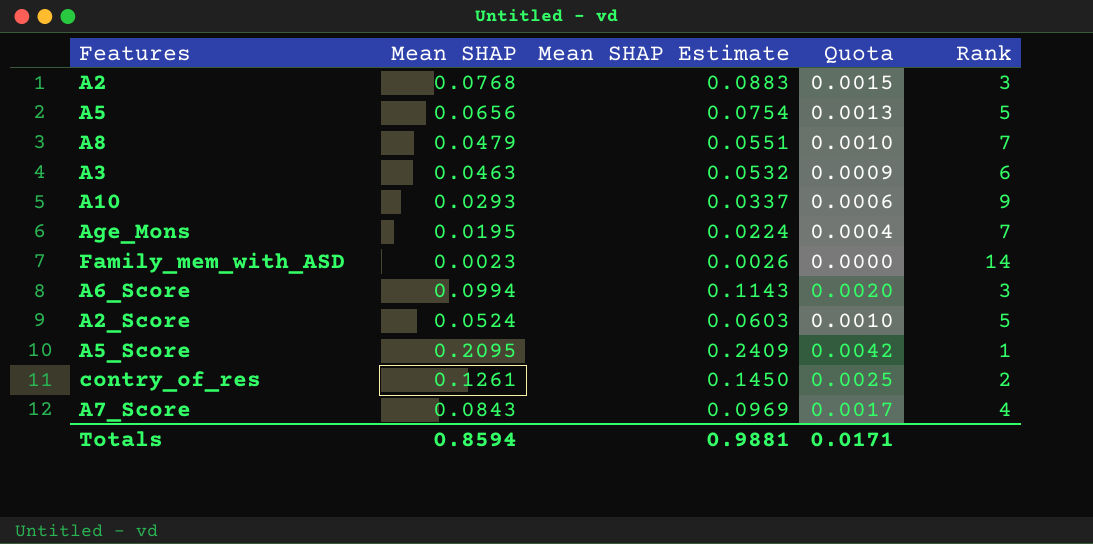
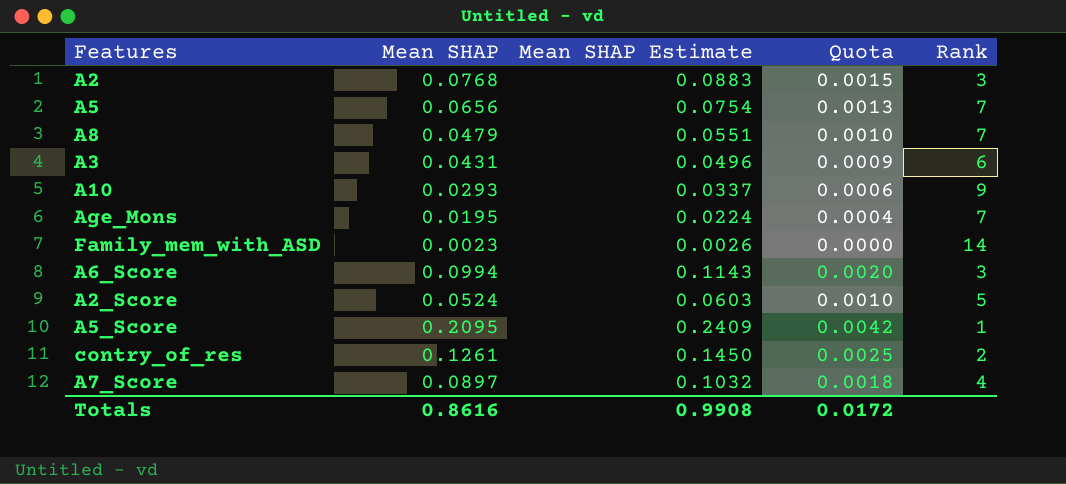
A5 | Rank: 5 -> 7
A3 | Mean SHAP: 0.0463 -> 0.0431
A3 | Mean SHAP Estimate: 0.0532 -> 0.0496
A7_Score | Mean SHAP: 0.0843 -> 0.0897
A7_Score | Mean SHAP Estimate: 0.0969 -> 0.1032
A7_Score | Quota: 0.0017 -> 0.0018
Totals | Mean SHAP: 0.8594 -> 0.8616
Totals | Mean SHAP Estimate: 0.9881 -> 0.9908
Totals | Quota: 0.0171 -> 0.0172

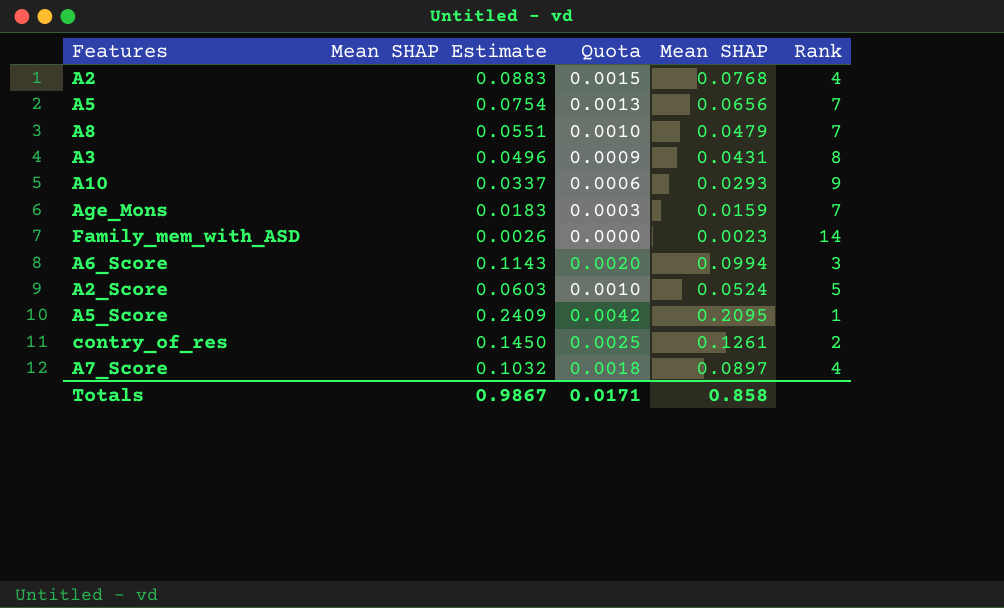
column Mean SHAP | position: 2 -> 4
A2 | Rank: 3 -> 4
A3 | Rank: 6 -> 8
Age_Mons | Mean SHAP Estimate: 0.0224 -> 0.0183
Age_Mons | Quota: 0.0004 -> 0.0003
Age_Mons | Mean SHAP: 0.0195 -> 0.0159
Totals | Mean SHAP Estimate: 0.9908 -> 0.9867
Totals | Quota: 0.0172 -> 0.0171
Totals | Mean SHAP: 0.8616 -> 0.858

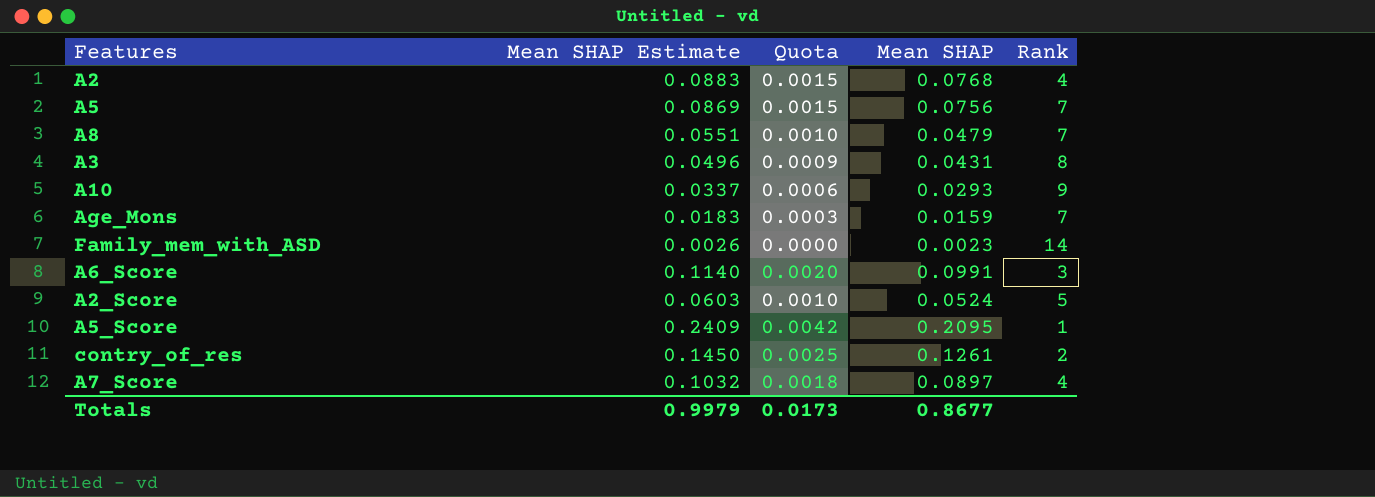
A5 | Mean SHAP Estimate: 0.0754 -> 0.0869
A5 | Quota: 0.0013 -> 0.0015
A5 | Mean SHAP: 0.0656 -> 0.0756
A6_Score | Mean SHAP Estimate: 0.1143 -> 0.1140
A6_Score | Mean SHAP: 0.0994 -> 0.0991
Totals | Mean SHAP Estimate: 0.9867 -> 0.9979
Totals | Quota: 0.0171 -> 0.0173
Totals | Mean SHAP: 0.858 -> 0.8677

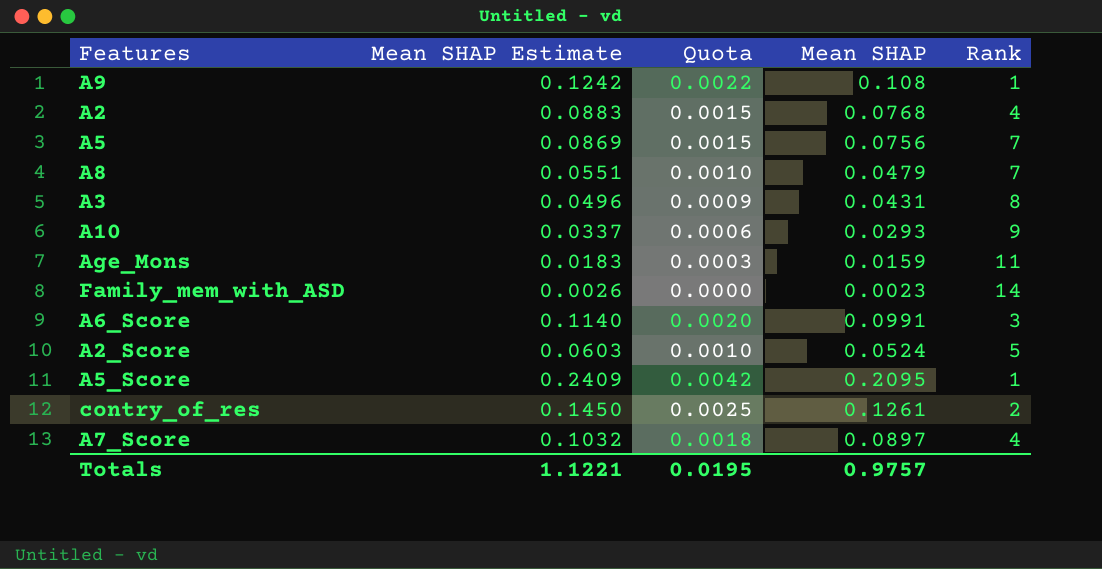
row A9: none -> 0.1242 | 0.0022 | 0.108 | 1
Age_Mons | Rank: 7 -> 11
Totals | Mean SHAP Estimate: 0.9979 -> 1.1221
Totals | Quota: 0.0173 -> 0.0195
Totals | Mean SHAP: 0.8677 -> 0.9757

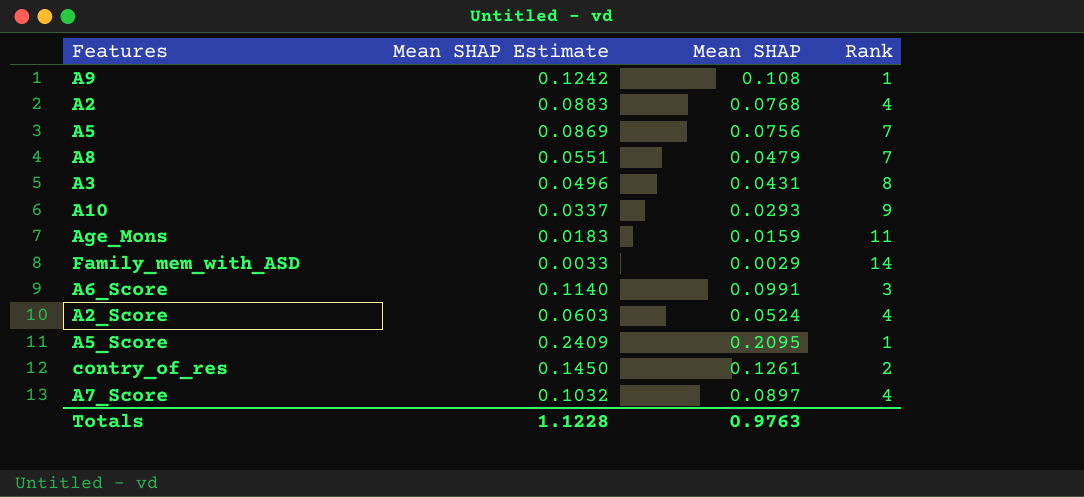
column Quota | formula: [Mean SHAP] * 0.02 -> none
Family_mem_with_ASD | Mean SHAP Estimate: 0.0026 -> 0.0033
Family_mem_with_ASD | Mean SHAP: 0.0023 -> 0.0029
A2_Score | Rank: 5 -> 4
Totals | Mean SHAP Estimate: 1.1221 -> 1.1228
Totals | Mean SHAP: 0.9757 -> 0.9763

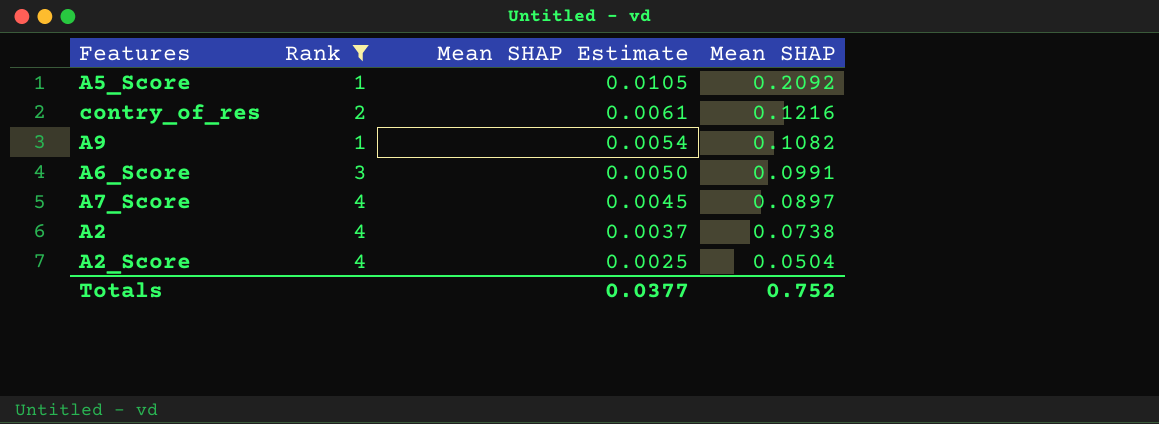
filter: none -> Rank <= 4
row order: none -> Mean SHAP Estimate descending
column Rank | position: 4 -> 2
column Mean SHAP Estimate | formula: [Mean SHAP] * 1.15 -> [Mean SHAP] * 0.05
A5_Score | Mean SHAP: 0.2095 -> 0.2092
contry_of_res | Mean SHAP: 0.1261 -> 0.1216
A9 | Mean SHAP: 0.108 -> 0.1082
A2 | Mean SHAP: 0.0768 -> 0.0738
A2_Score | Mean SHAP: 0.0524 -> 0.0504
Totals | Mean SHAP Estimate: 1.1228 -> 0.0377
Totals | Mean SHAP: 0.9763 -> 0.752

